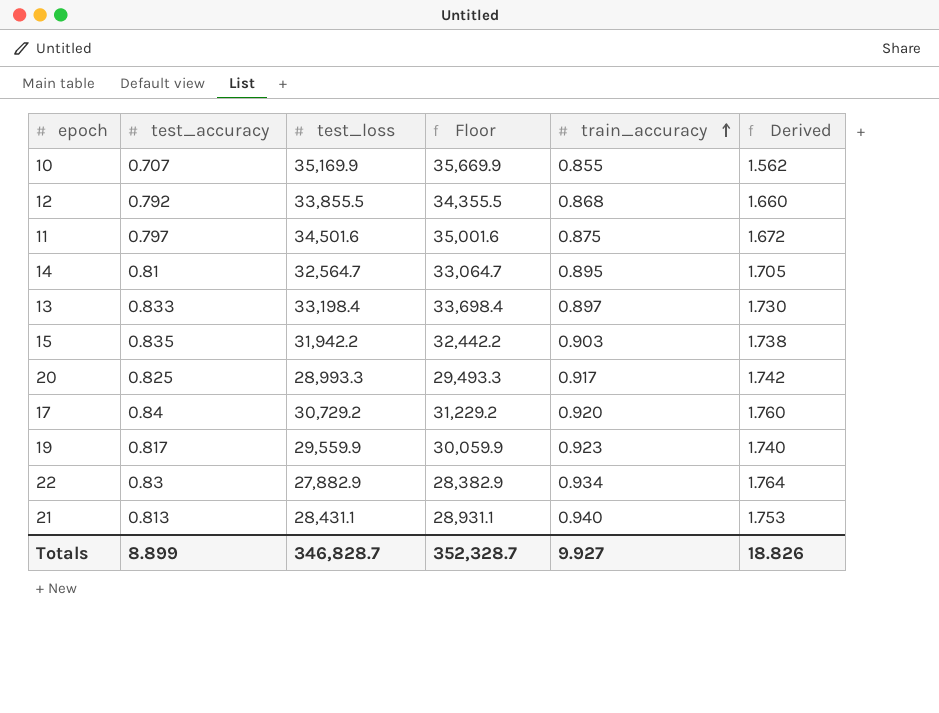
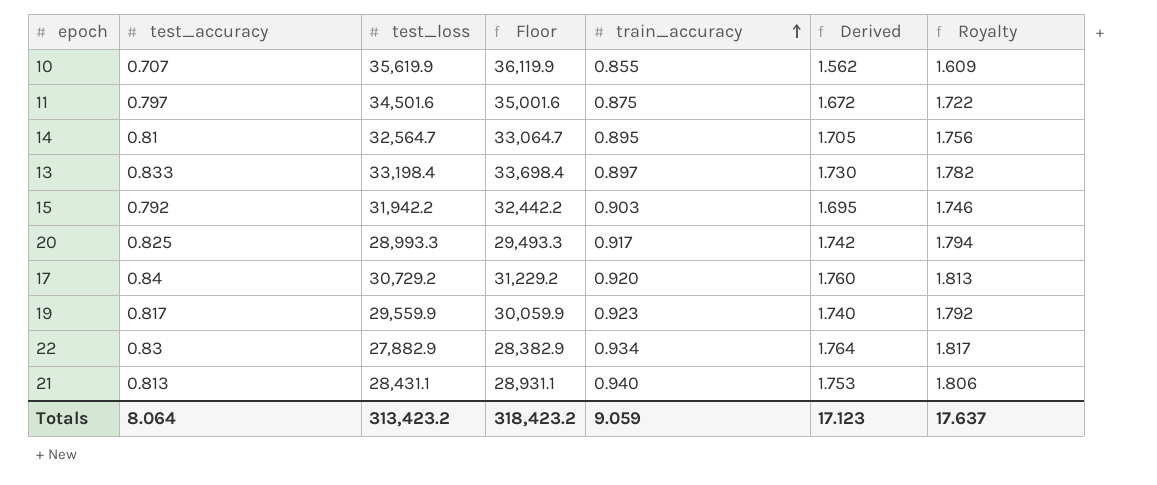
column Royalty | formula: none -> [Derived] * 1.03
row 12: 0.792 | 33,855.5 | 34,355.5 | 0.868 | 1.660 -> none
10 | test_loss: 35,169.9 -> 35,619.9
10 | Floor: 35,669.9 -> 36,119.9
15 | test_accuracy: 0.835 -> 0.792
15 | Derived: 1.738 -> 1.695
Totals | test_accuracy: 8.899 -> 8.064
Totals | test_loss: 346,828.7 -> 313,423.2
Totals | Floor: 352,328.7 -> 318,423.2
Totals | train_accuracy: 9.927 -> 9.059
Totals | Derived: 18.826 -> 17.123

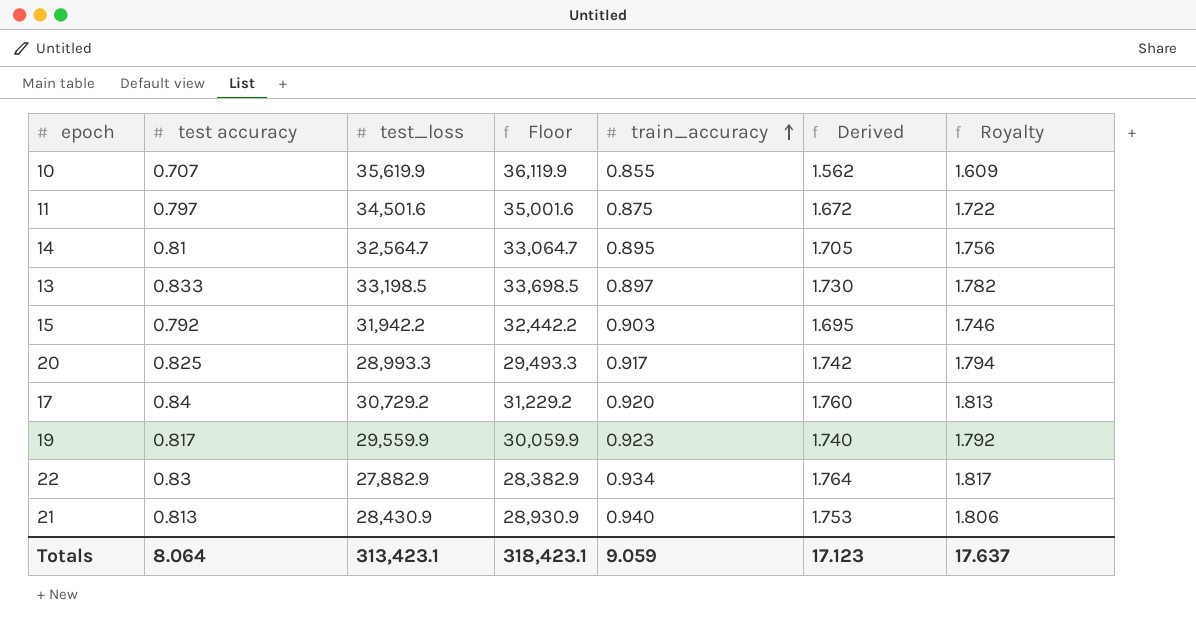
column name: test_accuracy -> test accuracy
13 | test_loss: 33,198.4 -> 33,198.5
13 | Floor: 33,698.4 -> 33,698.5
21 | test_loss: 28,431.1 -> 28,430.9
21 | Floor: 28,931.1 -> 28,930.9
Totals | test_loss: 313,423.2 -> 313,423.1
Totals | Floor: 318,423.2 -> 318,423.1

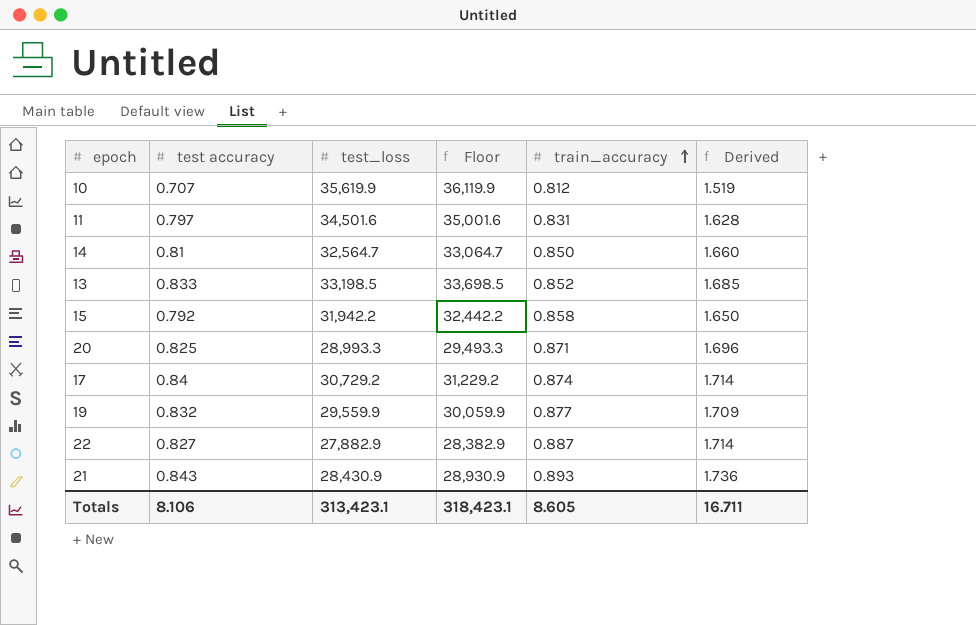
column Royalty | formula: [Derived] * 1.03 -> none
10 | train_accuracy: 0.855 -> 0.812
10 | Derived: 1.562 -> 1.519
11 | train_accuracy: 0.875 -> 0.831
11 | Derived: 1.672 -> 1.628
14 | train_accuracy: 0.895 -> 0.850
14 | Derived: 1.705 -> 1.660
13 | train_accuracy: 0.897 -> 0.852
13 | Derived: 1.730 -> 1.685
15 | train_accuracy: 0.903 -> 0.858
15 | Derived: 1.695 -> 1.650
20 | train_accuracy: 0.917 -> 0.871
20 | Derived: 1.742 -> 1.696
17 | train_accuracy: 0.920 -> 0.874
17 | Derived: 1.760 -> 1.714
19 | test accuracy: 0.817 -> 0.832
19 | train_accuracy: 0.923 -> 0.877
19 | Derived: 1.740 -> 1.709
22 | test accuracy: 0.83 -> 0.827
22 | train_accuracy: 0.934 -> 0.887
22 | Derived: 1.764 -> 1.714
21 | test accuracy: 0.813 -> 0.843
21 | train_accuracy: 0.940 -> 0.893
21 | Derived: 1.753 -> 1.736
Totals | test accuracy: 8.064 -> 8.106
Totals | train_accuracy: 9.059 -> 8.605
Totals | Derived: 17.123 -> 16.711

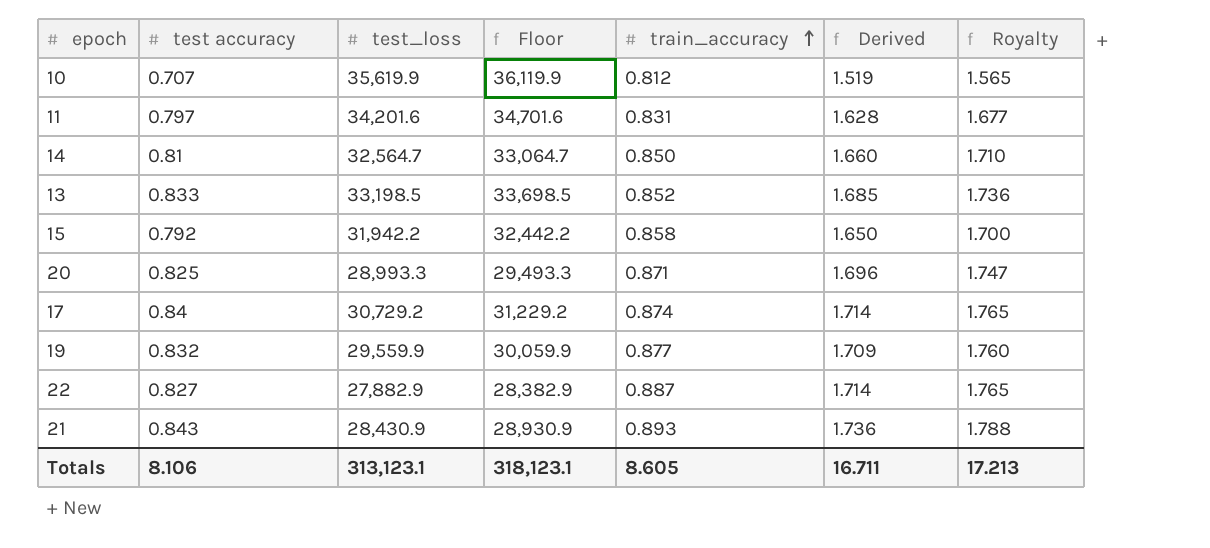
column Royalty | formula: none -> [Derived] * 1.03
11 | test_loss: 34,501.6 -> 34,201.6
11 | Floor: 35,001.6 -> 34,701.6
Totals | test_loss: 313,423.1 -> 313,123.1
Totals | Floor: 318,423.1 -> 318,123.1

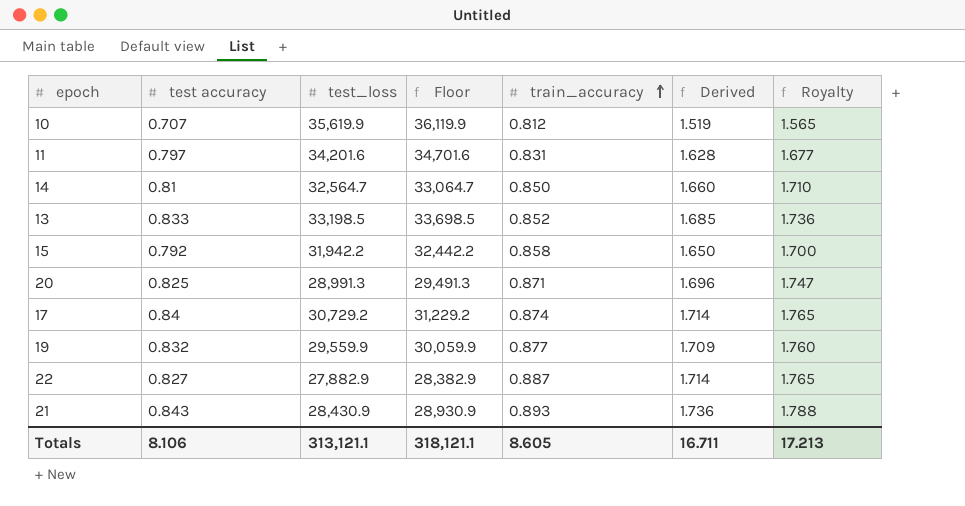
20 | test_loss: 28,993.3 -> 28,991.3
20 | Floor: 29,493.3 -> 29,491.3
Totals | test_loss: 313,123.1 -> 313,121.1
Totals | Floor: 318,123.1 -> 318,121.1

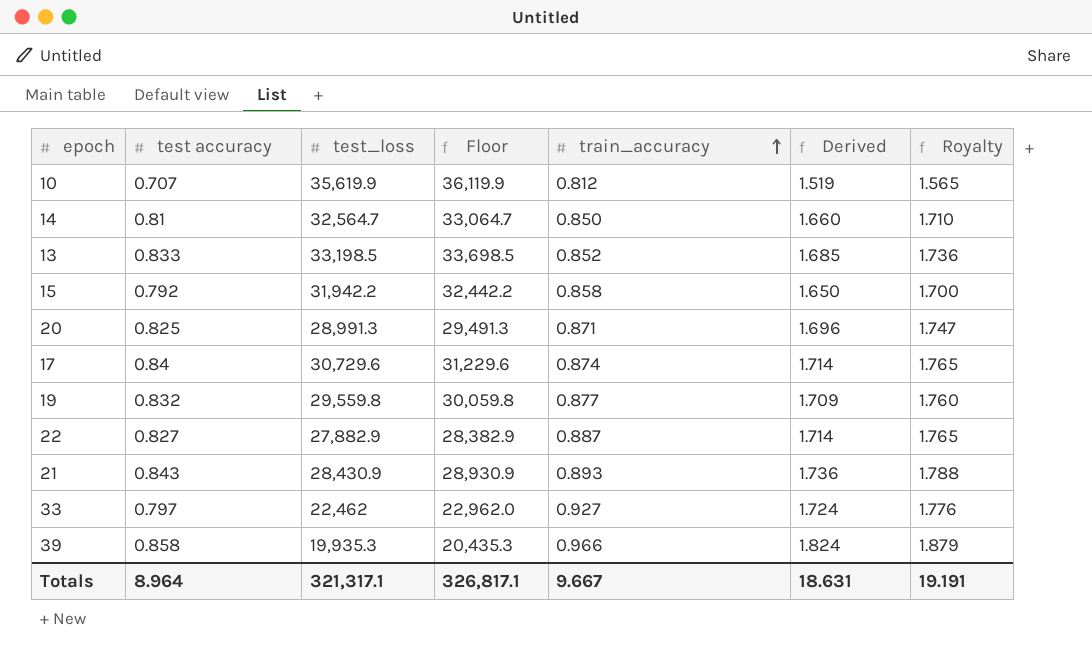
row 11: 0.797 | 34,201.6 | 34,701.6 | 0.831 | 1.628 | 1.677 -> none
17 | test_loss: 30,729.2 -> 30,729.6
17 | Floor: 31,229.2 -> 31,229.6
19 | test_loss: 29,559.9 -> 29,559.8
19 | Floor: 30,059.9 -> 30,059.8
row 33: none -> 0.797 | 22,462 | 22,962.0 | 0.927 | 1.724 | 1.776
row 39: none -> 0.858 | 19,935.3 | 20,435.3 | 0.966 | 1.824 | 1.879
Totals | test accuracy: 8.106 -> 8.964
Totals | test_loss: 313,121.1 -> 321,317.1
Totals | Floor: 318,121.1 -> 326,817.1
Totals | train_accuracy: 8.605 -> 9.667
Totals | Derived: 16.711 -> 18.631
Totals | Royalty: 17.213 -> 19.191

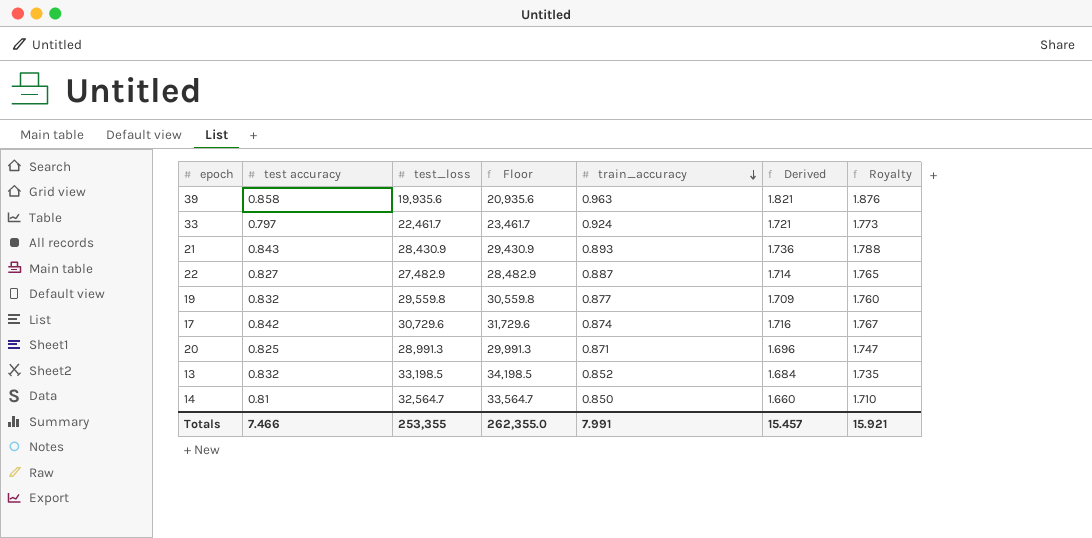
row order: train_accuracy ascending -> train_accuracy descending
column Floor | formula: [test_loss] + 500 -> [test_loss] + 1000
row 10: 0.707 | 35,619.9 | 36,119.9 | 0.812 | 1.519 | 1.565 -> none
row 15: 0.792 | 31,942.2 | 32,442.2 | 0.858 | 1.650 | 1.700 -> none
39 | test_loss: 19,935.3 -> 19,935.6
39 | train_accuracy: 0.966 -> 0.963
39 | Derived: 1.824 -> 1.821
39 | Royalty: 1.879 -> 1.876
33 | test_loss: 22,462 -> 22,461.7
33 | train_accuracy: 0.927 -> 0.924
33 | Derived: 1.724 -> 1.721
33 | Royalty: 1.776 -> 1.773
22 | test_loss: 27,882.9 -> 27,482.9
17 | test accuracy: 0.84 -> 0.842
17 | Derived: 1.714 -> 1.716
17 | Royalty: 1.765 -> 1.767
13 | test accuracy: 0.833 -> 0.832
13 | Derived: 1.685 -> 1.684
13 | Royalty: 1.736 -> 1.735
Totals | test accuracy: 8.964 -> 7.466
Totals | test_loss: 321,317.1 -> 253,355
Totals | Floor: 326,817.1 -> 262,355.0
Totals | train_accuracy: 9.667 -> 7.991
Totals | Derived: 18.631 -> 15.457
Totals | Royalty: 19.191 -> 15.921

